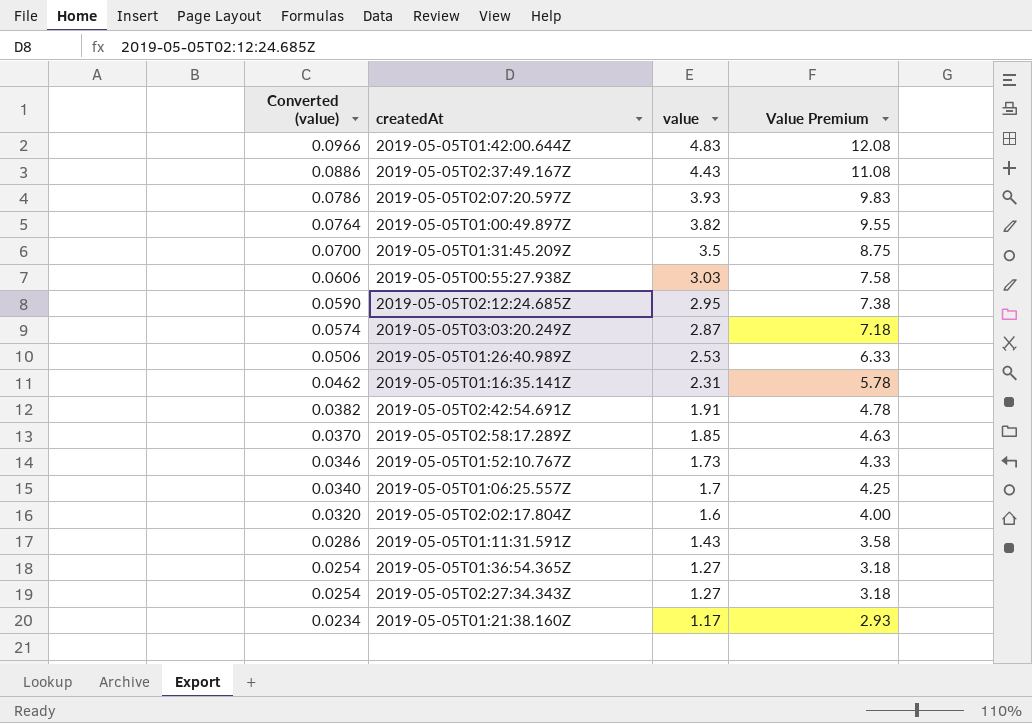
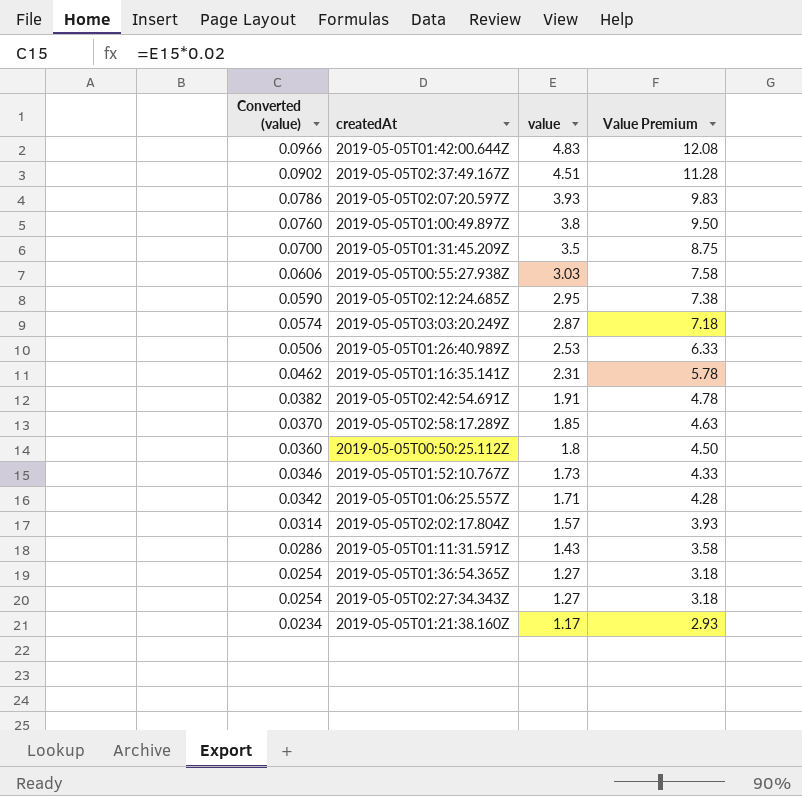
2019-05-05T02:37:49.167Z | Converted (value): 0.0886 -> 0.0902
2019-05-05T02:37:49.167Z | value: 4.43 -> 4.51
2019-05-05T02:37:49.167Z | Value Premium: 11.08 -> 11.28
2019-05-05T01:00:49.897Z | Converted (value): 0.0764 -> 0.0760
2019-05-05T01:00:49.897Z | value: 3.82 -> 3.8
2019-05-05T01:00:49.897Z | Value Premium: 9.55 -> 9.50
row 2019-05-05T00:50:25.112Z: none -> 0.0360 | 1.8 | 4.50
2019-05-05T01:06:25.557Z | Converted (value): 0.0340 -> 0.0342
2019-05-05T01:06:25.557Z | value: 1.7 -> 1.71
2019-05-05T01:06:25.557Z | Value Premium: 4.25 -> 4.28
2019-05-05T02:02:17.804Z | Converted (value): 0.0320 -> 0.0314
2019-05-05T02:02:17.804Z | value: 1.6 -> 1.57
2019-05-05T02:02:17.804Z | Value Premium: 4.00 -> 3.93

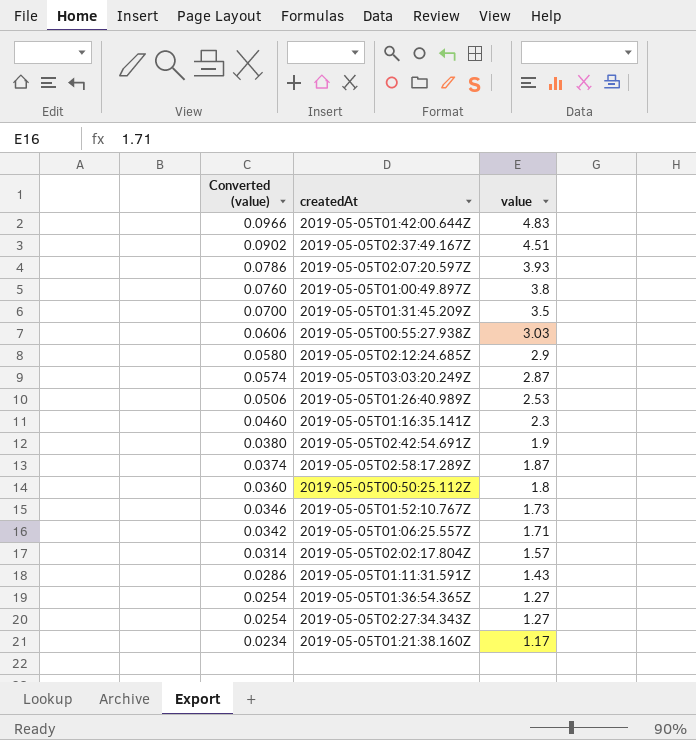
column Value Premium | formula: [value] * 2.5 -> none
2019-05-05T02:12:24.685Z | Converted (value): 0.0590 -> 0.0580
2019-05-05T02:12:24.685Z | value: 2.95 -> 2.9
2019-05-05T01:16:35.141Z | Converted (value): 0.0462 -> 0.0460
2019-05-05T01:16:35.141Z | value: 2.31 -> 2.3
2019-05-05T02:42:54.691Z | Converted (value): 0.0382 -> 0.0380
2019-05-05T02:42:54.691Z | value: 1.91 -> 1.9
2019-05-05T02:58:17.289Z | Converted (value): 0.0370 -> 0.0374
2019-05-05T02:58:17.289Z | value: 1.85 -> 1.87

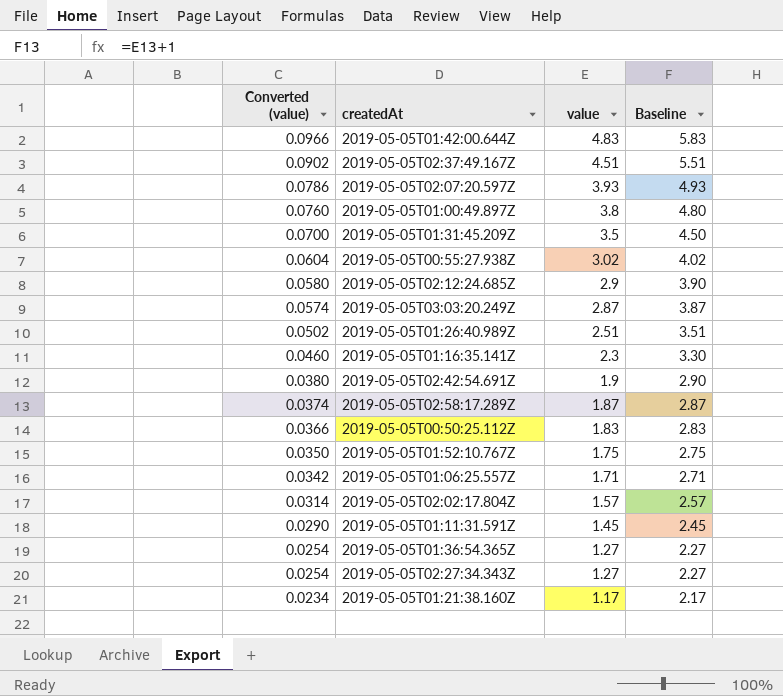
column Baseline | formula: none -> [value] + 1
2019-05-05T00:55:27.938Z | Converted (value): 0.0606 -> 0.0604
2019-05-05T00:55:27.938Z | value: 3.03 -> 3.02
2019-05-05T01:26:40.989Z | Converted (value): 0.0506 -> 0.0502
2019-05-05T01:26:40.989Z | value: 2.53 -> 2.51
2019-05-05T00:50:25.112Z | Converted (value): 0.0360 -> 0.0366
2019-05-05T00:50:25.112Z | value: 1.8 -> 1.83
2019-05-05T01:52:10.767Z | Converted (value): 0.0346 -> 0.0350
2019-05-05T01:52:10.767Z | value: 1.73 -> 1.75
2019-05-05T01:11:31.591Z | Converted (value): 0.0286 -> 0.0290
2019-05-05T01:11:31.591Z | value: 1.43 -> 1.45

